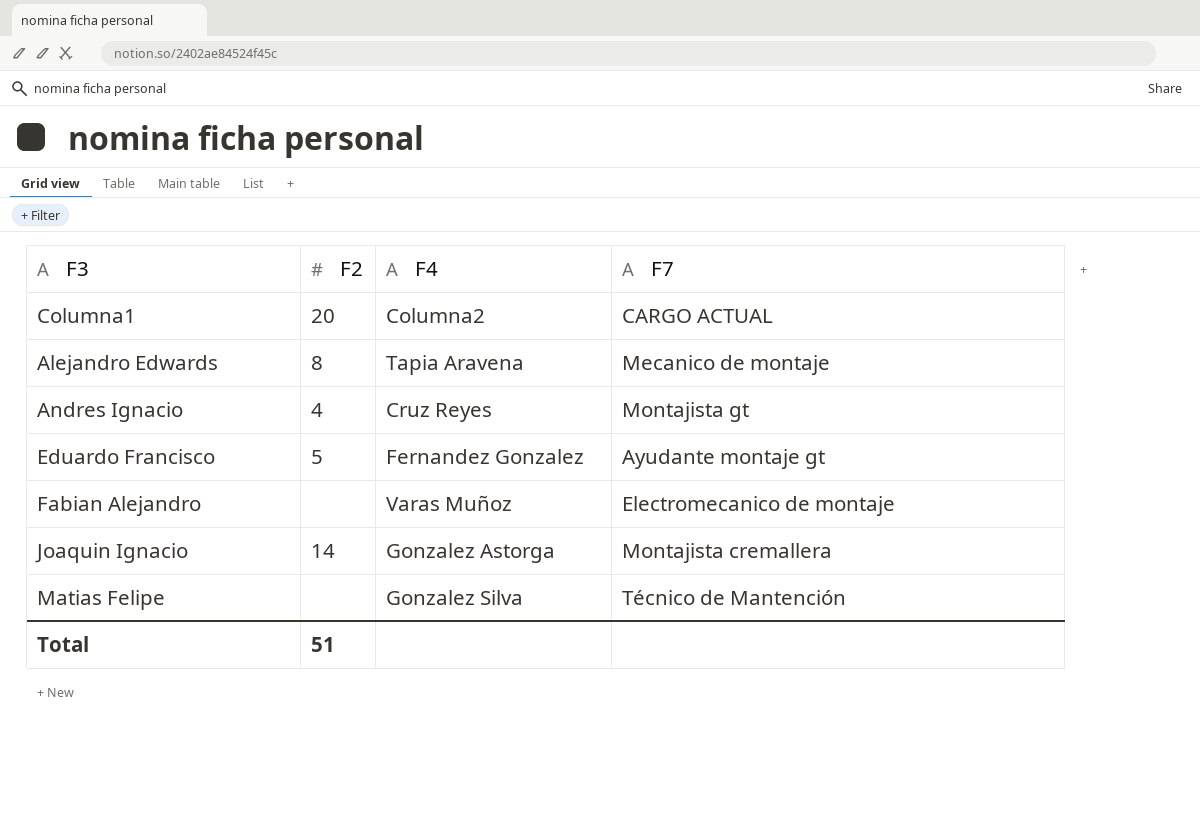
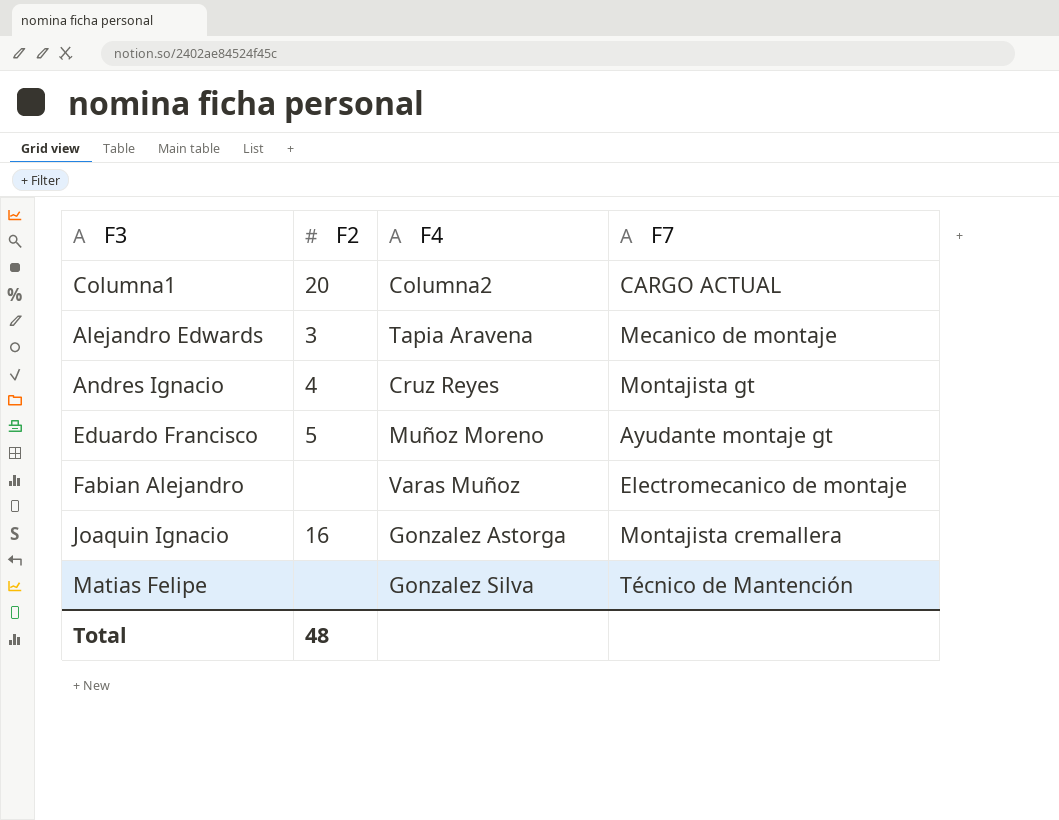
Alejandro Edwards | F2: 8 -> 3
Eduardo Francisco | F4: Fernandez Gonzalez -> Muñoz Moreno
Joaquin Ignacio | F2: 14 -> 16
Total | F2: 51 -> 48

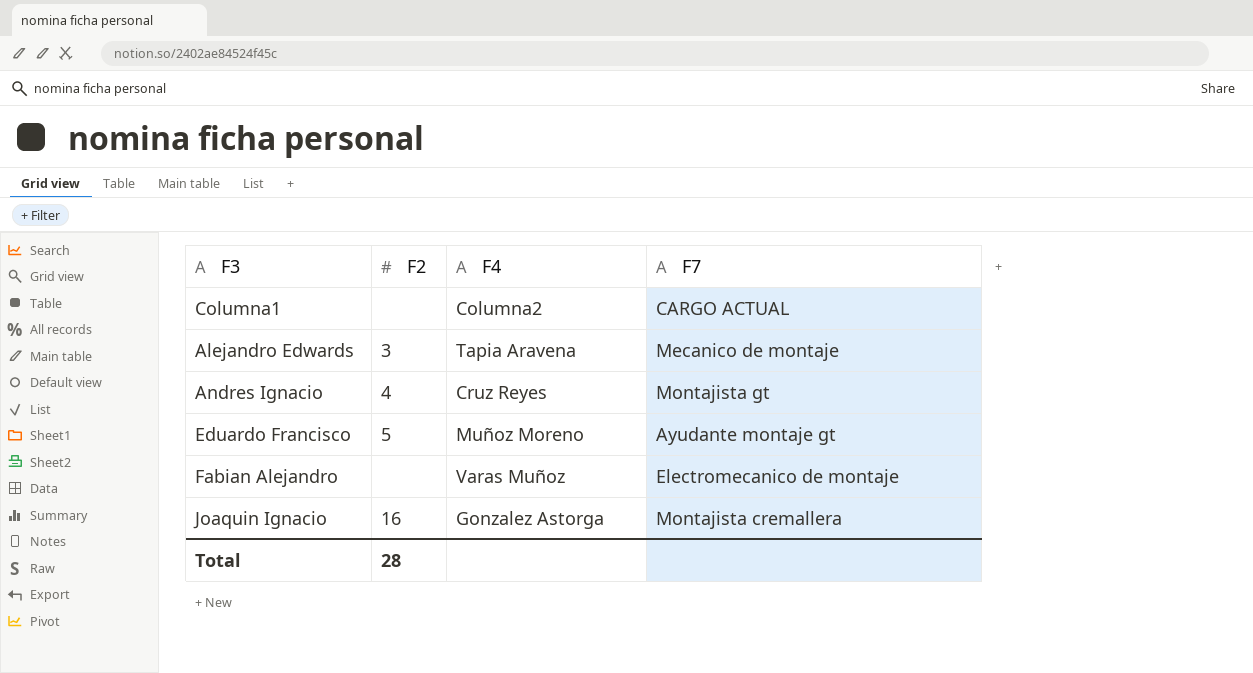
row Matias Felipe: none | Gonzalez Silva | Técnico de Mantención -> none
Columna1 | F2: 20 -> none
Total | F2: 48 -> 28

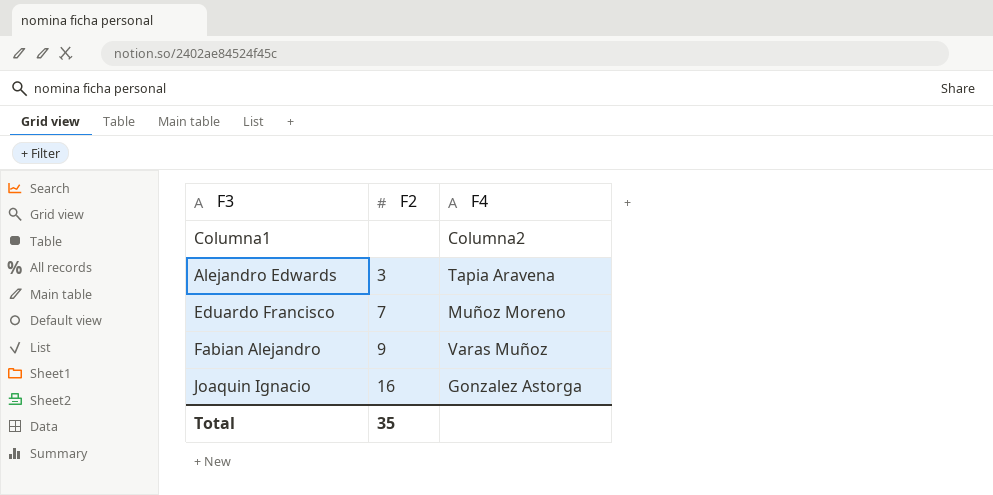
column F7 | position: 4 -> none
row Andres Ignacio: 4 | Cruz Reyes | Montajista gt -> none
Eduardo Francisco | F2: 5 -> 7
Fabian Alejandro | F2: none -> 9
Total | F2: 28 -> 35

